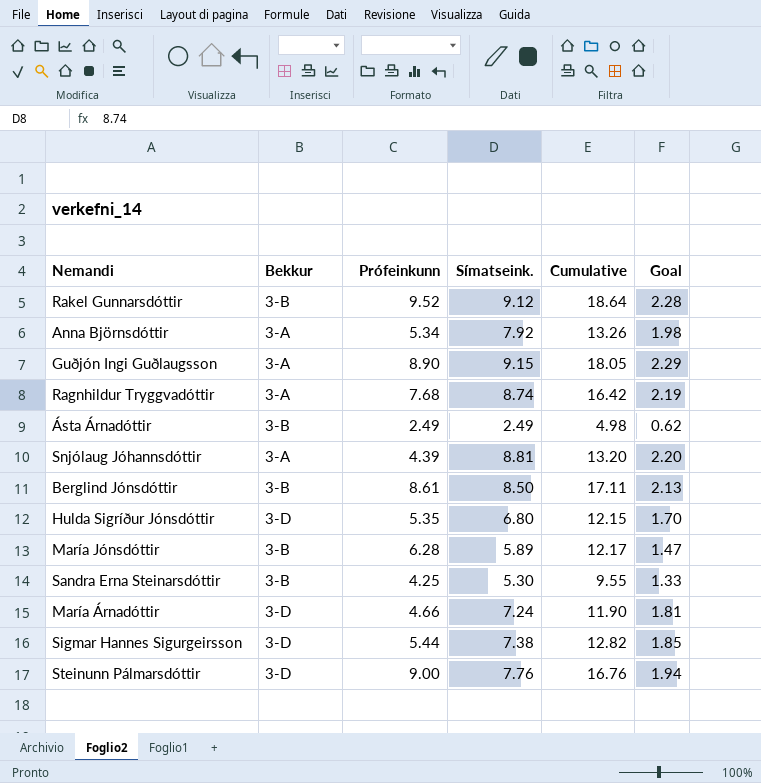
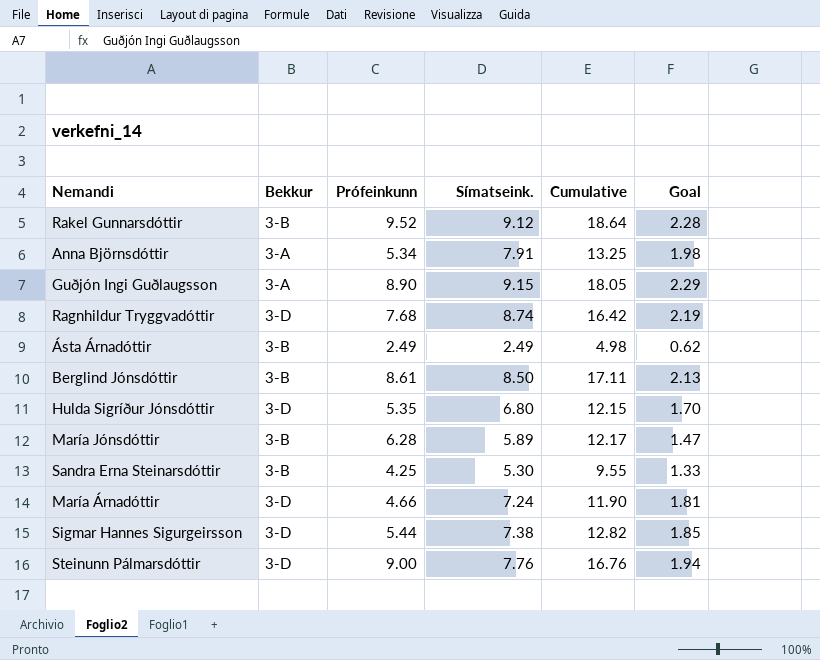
row Snjólaug Jóhannsdóttir: 3-A | 4.39 | 8.81 | 13.20 | 2.20 -> none
Anna Björnsdóttir | Símatseink.: 7.92 -> 7.91
Anna Björnsdóttir | Cumulative: 13.26 -> 13.25
Ragnhildur Tryggvadóttir | Bekkur: 3-A -> 3-D

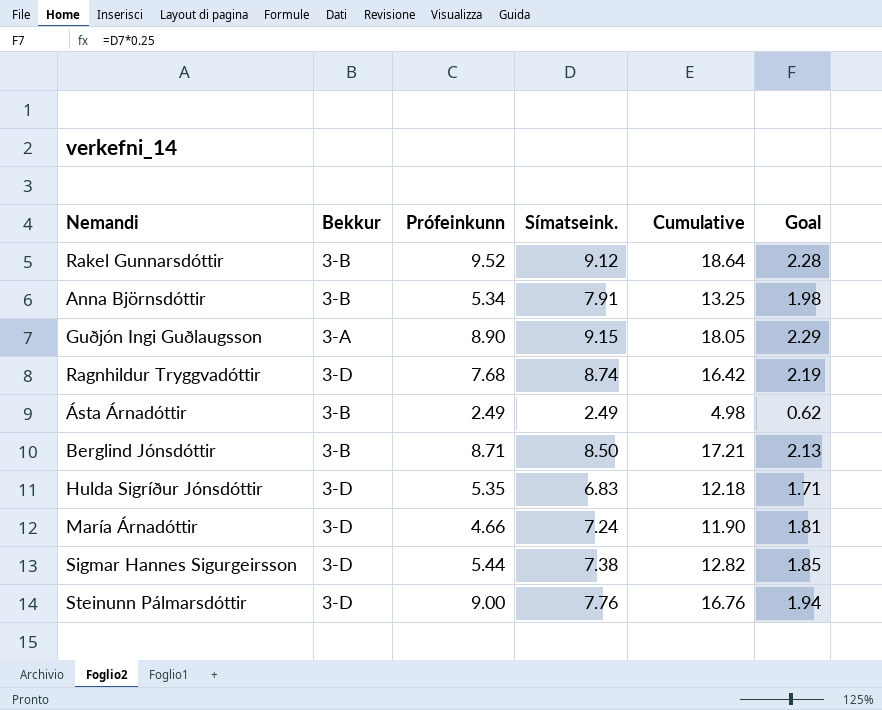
row María Jónsdóttir: 3-B | 6.28 | 5.89 | 12.17 | 1.47 -> none
row Sandra Erna Steinarsdóttir: 3-B | 4.25 | 5.30 | 9.55 | 1.33 -> none
Anna Björnsdóttir | Bekkur: 3-A -> 3-B
Berglind Jónsdóttir | Prófeinkunn: 8.61 -> 8.71
Berglind Jónsdóttir | Cumulative: 17.11 -> 17.21
Hulda Sigríður Jónsdóttir | Símatseink.: 6.80 -> 6.83
Hulda Sigríður Jónsdóttir | Cumulative: 12.15 -> 12.18
Hulda Sigríður Jónsdóttir | Goal: 1.70 -> 1.71

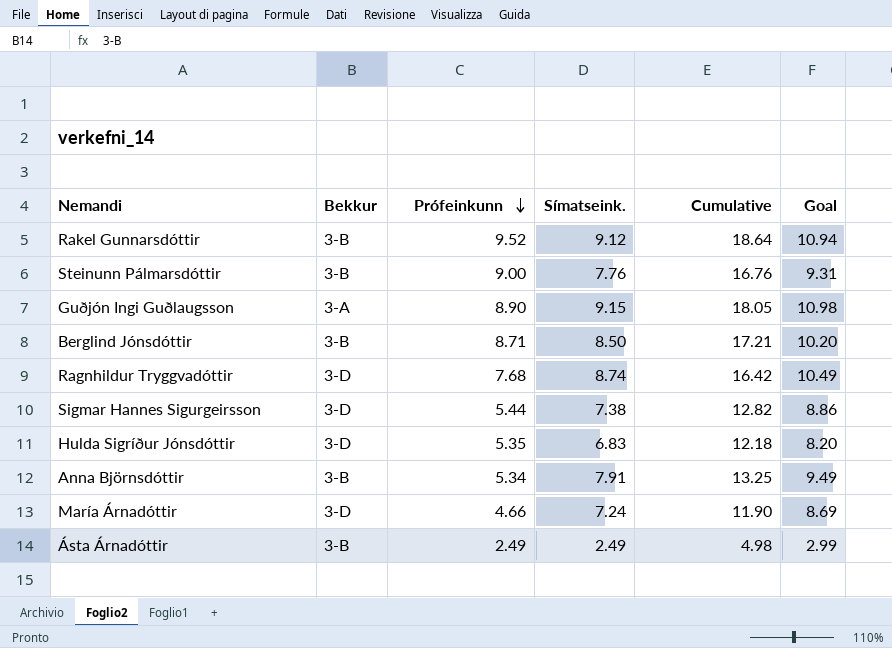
row order: none -> Prófeinkunn descending
column Goal | formula: [Símatseink.] * 0.25 -> [Símatseink.] * 1.2
Steinunn Pálmarsdóttir | Bekkur: 3-D -> 3-B

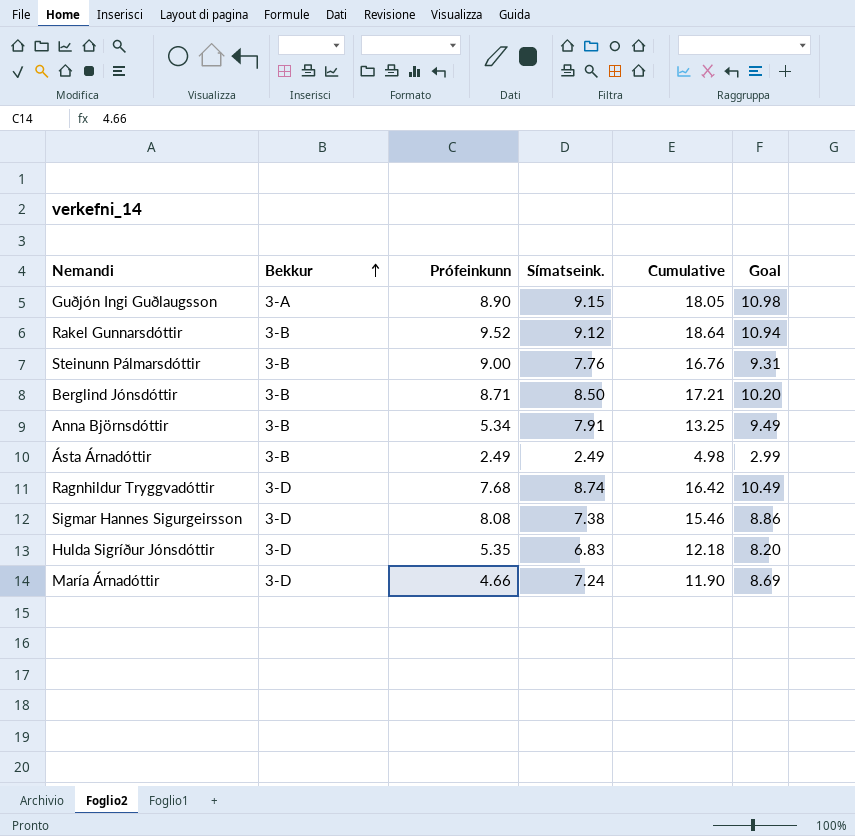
row order: Prófeinkunn descending -> Bekkur ascending
Sigmar Hannes Sigurgeirsson | Prófeinkunn: 5.44 -> 8.08
Sigmar Hannes Sigurgeirsson | Cumulative: 12.82 -> 15.46

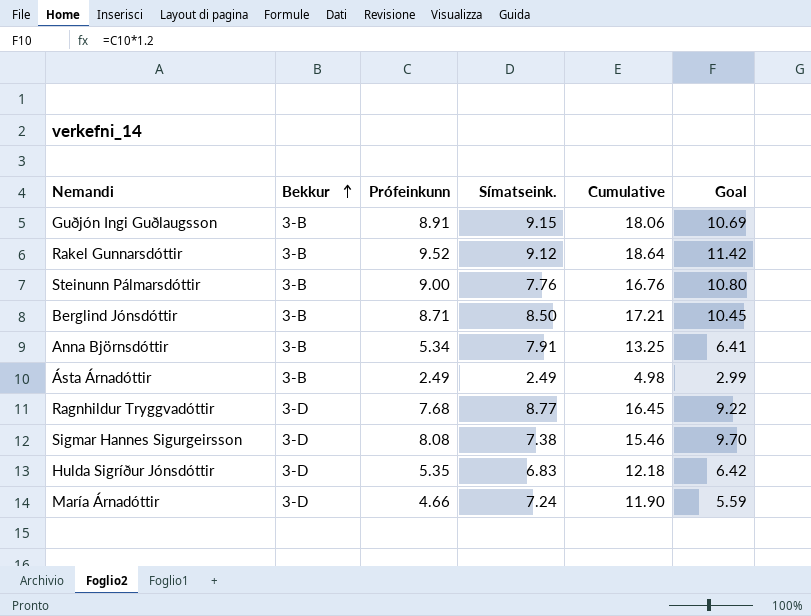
column Goal | formula: [Símatseink.] * 1.2 -> [Prófeinkunn] * 1.2
Guðjón Ingi Guðlaugsson | Bekkur: 3-A -> 3-B
Guðjón Ingi Guðlaugsson | Prófeinkunn: 8.90 -> 8.91
Guðjón Ingi Guðlaugsson | Cumulative: 18.05 -> 18.06
Ragnhildur Tryggvadóttir | Símatseink.: 8.74 -> 8.77
Ragnhildur Tryggvadóttir | Cumulative: 16.42 -> 16.45

